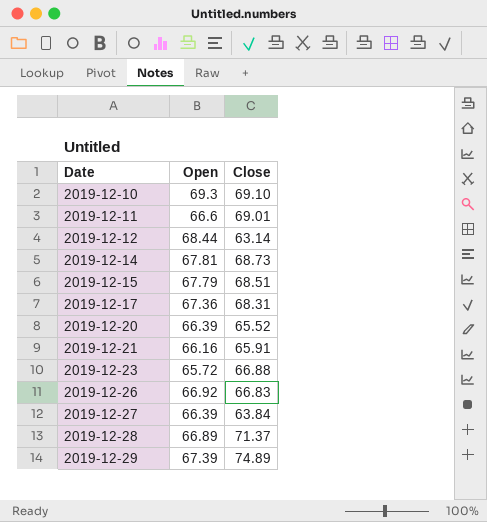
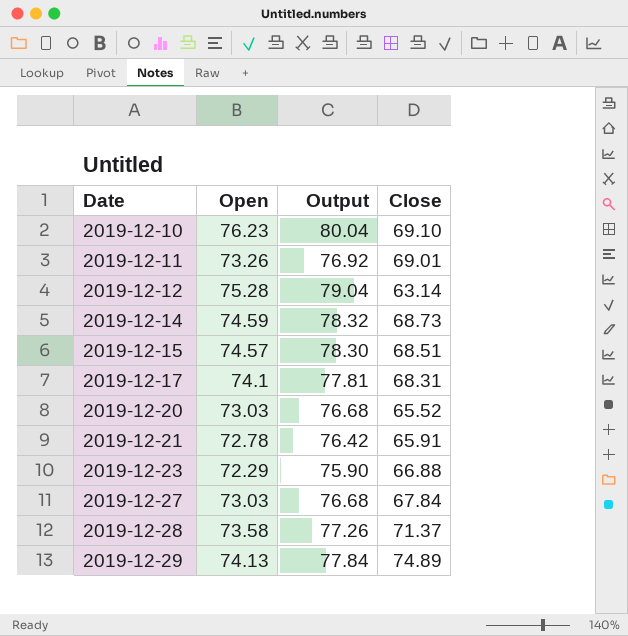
column Output | formula: none -> [Open] * 1.05
row 2019-12-26: 66.92 | 66.83 -> none
2019-12-10 | Open: 69.3 -> 76.23
2019-12-11 | Open: 66.6 -> 73.26
2019-12-12 | Open: 68.44 -> 75.28
2019-12-14 | Open: 67.81 -> 74.59
2019-12-15 | Open: 67.79 -> 74.57
2019-12-17 | Open: 67.36 -> 74.1
2019-12-20 | Open: 66.39 -> 73.03
2019-12-21 | Open: 66.16 -> 72.78
2019-12-23 | Open: 65.72 -> 72.29
2019-12-27 | Open: 66.39 -> 73.03
2019-12-27 | Close: 63.84 -> 67.84
2019-12-28 | Open: 66.89 -> 73.58
2019-12-29 | Open: 67.39 -> 74.13

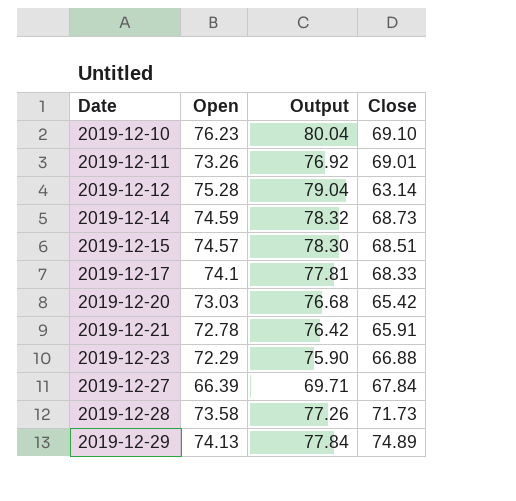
2019-12-17 | Close: 68.31 -> 68.33
2019-12-20 | Close: 65.52 -> 65.42
2019-12-27 | Open: 73.03 -> 66.39
2019-12-27 | Output: 76.68 -> 69.71
2019-12-28 | Close: 71.37 -> 71.73

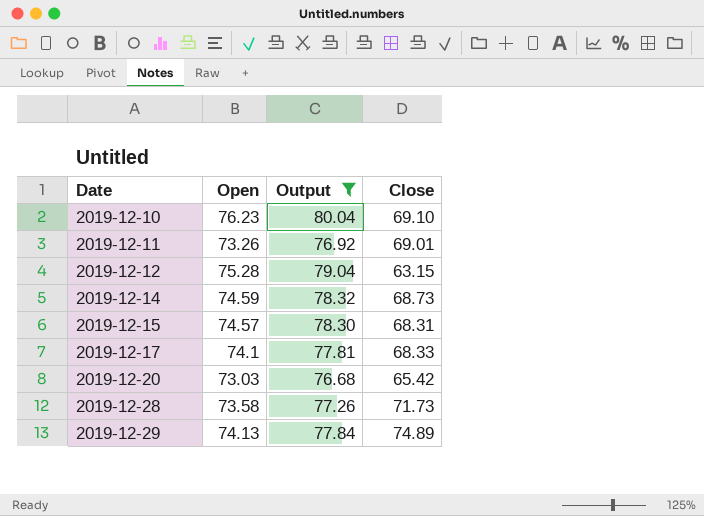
filter: none -> Output >= 76.68
2019-12-12 | Close: 63.14 -> 63.15
2019-12-15 | Close: 68.51 -> 68.31

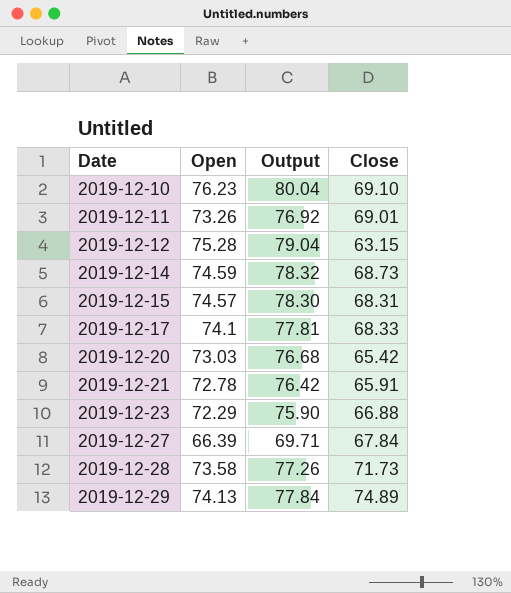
filter: Output >= 76.68 -> none

